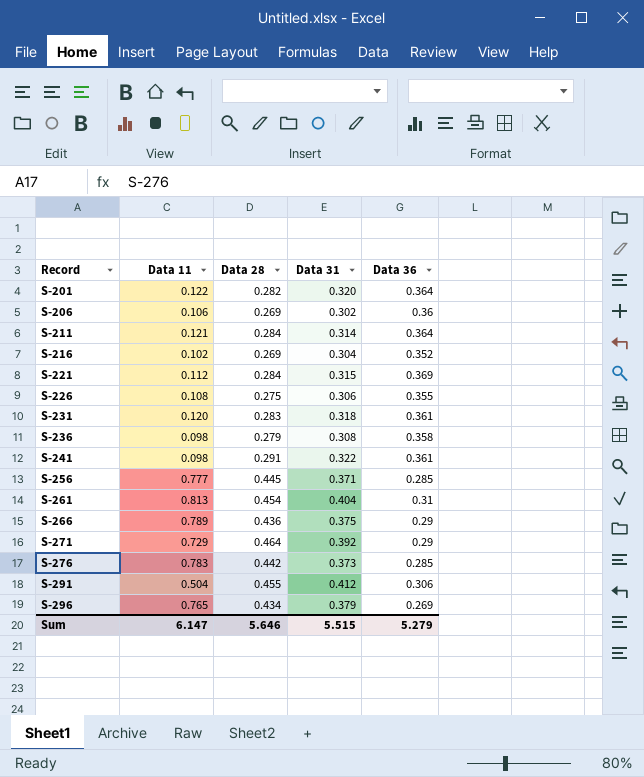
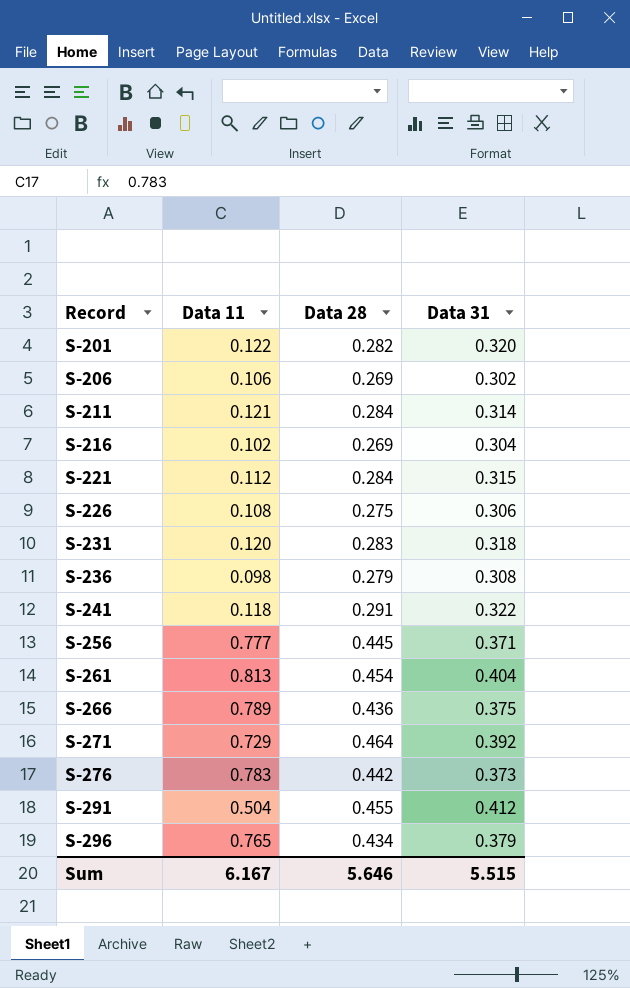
column Data 36 | position: 5 -> none
S-241 | Data 11: 0.098 -> 0.118
Sum | Data 11: 6.147 -> 6.167

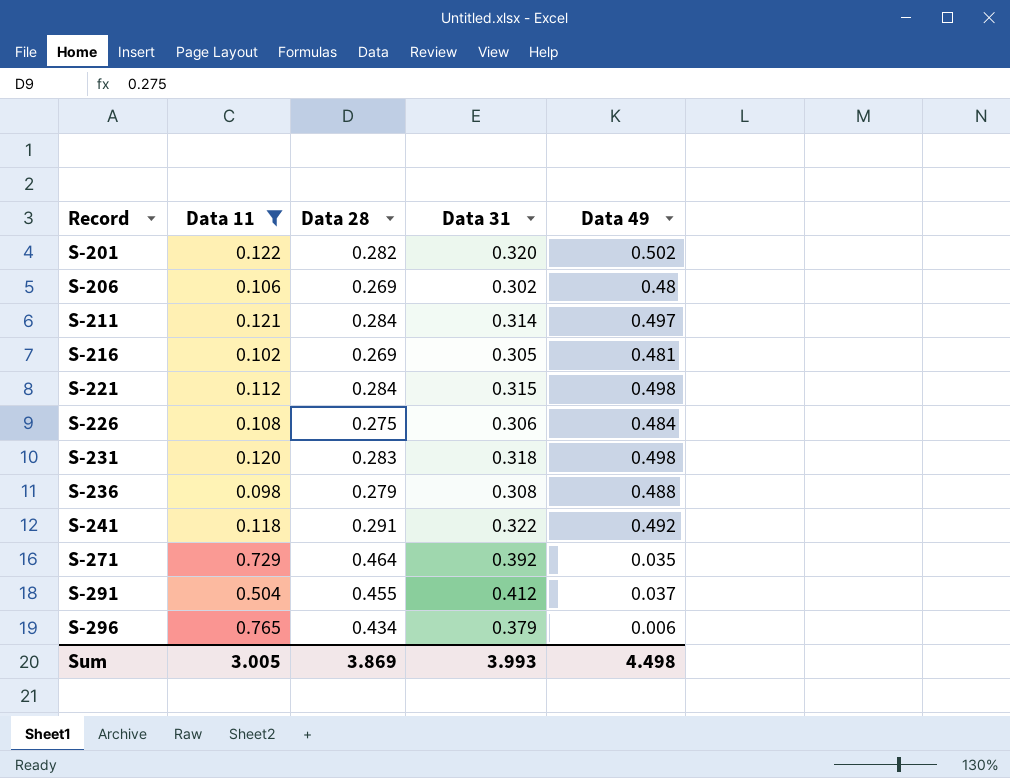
filter: none -> Data 11 <= 0.765
column Data 49 | position: none -> 5
S-216 | Data 31: 0.304 -> 0.305
Sum | Data 11: 6.167 -> 3.005
Sum | Data 28: 5.646 -> 3.869
Sum | Data 31: 5.515 -> 3.993

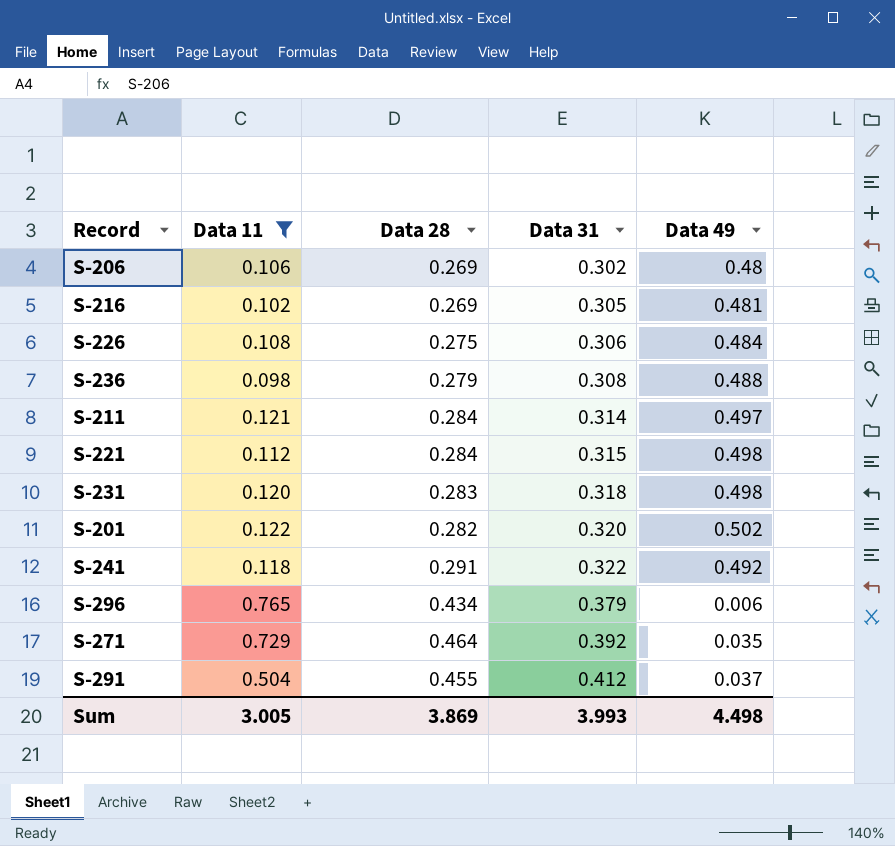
row order: Record ascending -> Data 31 ascending

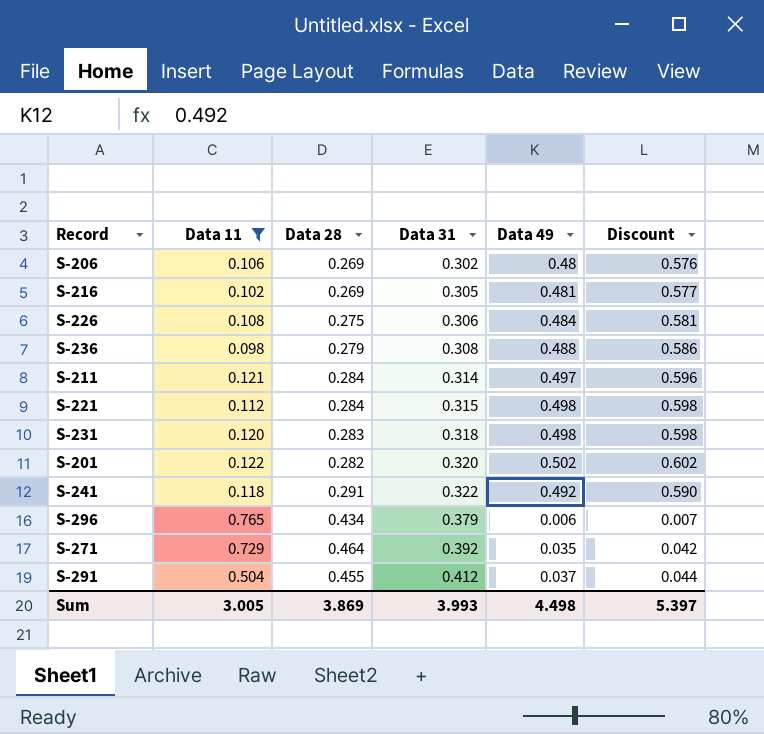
column Discount | formula: none -> [Data 49] * 1.2

